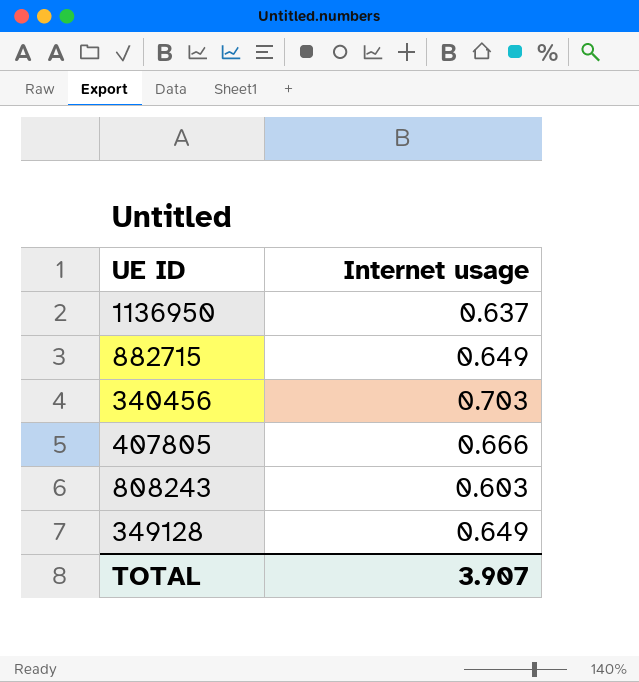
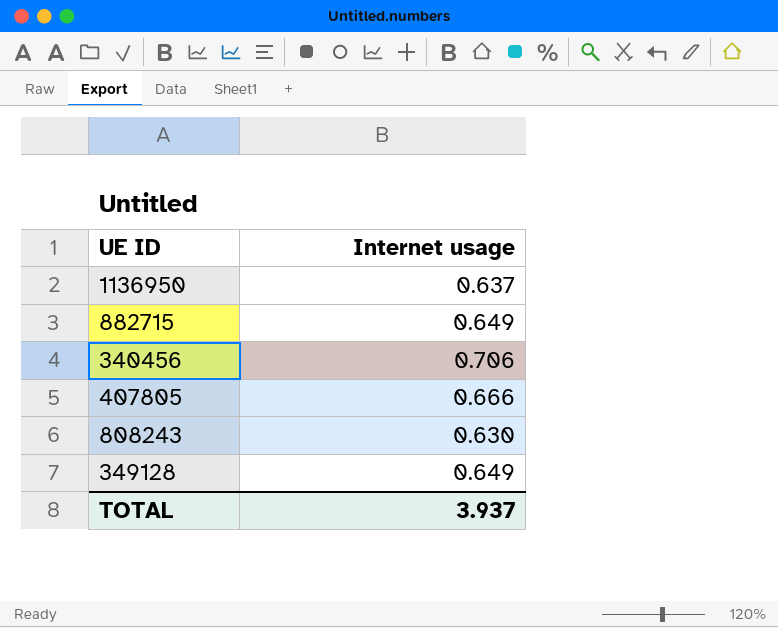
340456 | Internet usage: 0.703 -> 0.706
808243 | Internet usage: 0.603 -> 0.630
TOTAL | Internet usage: 3.907 -> 3.937

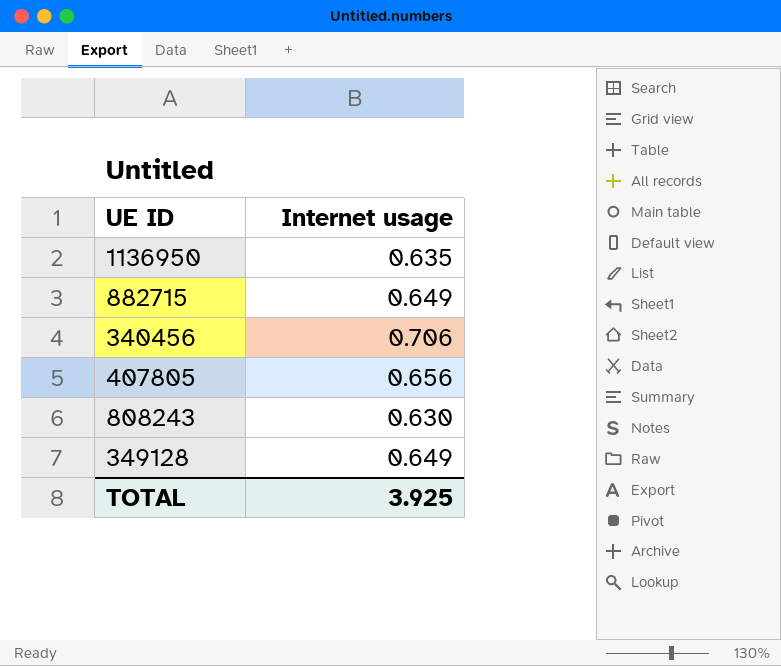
1136950 | Internet usage: 0.637 -> 0.635
407805 | Internet usage: 0.666 -> 0.656
TOTAL | Internet usage: 3.937 -> 3.925

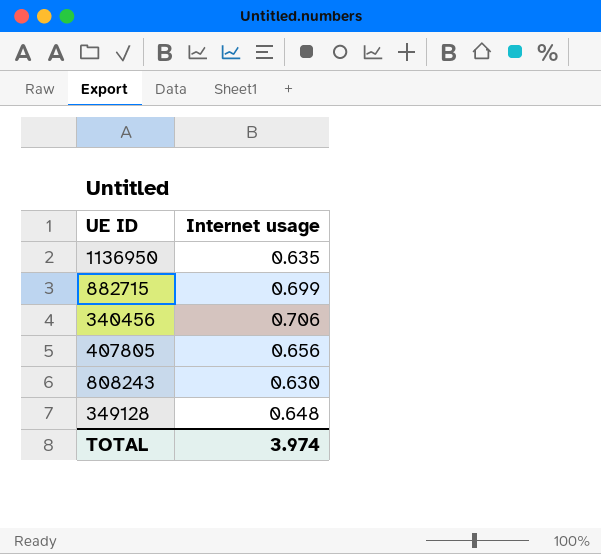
882715 | Internet usage: 0.649 -> 0.699
349128 | Internet usage: 0.649 -> 0.648
TOTAL | Internet usage: 3.925 -> 3.974

